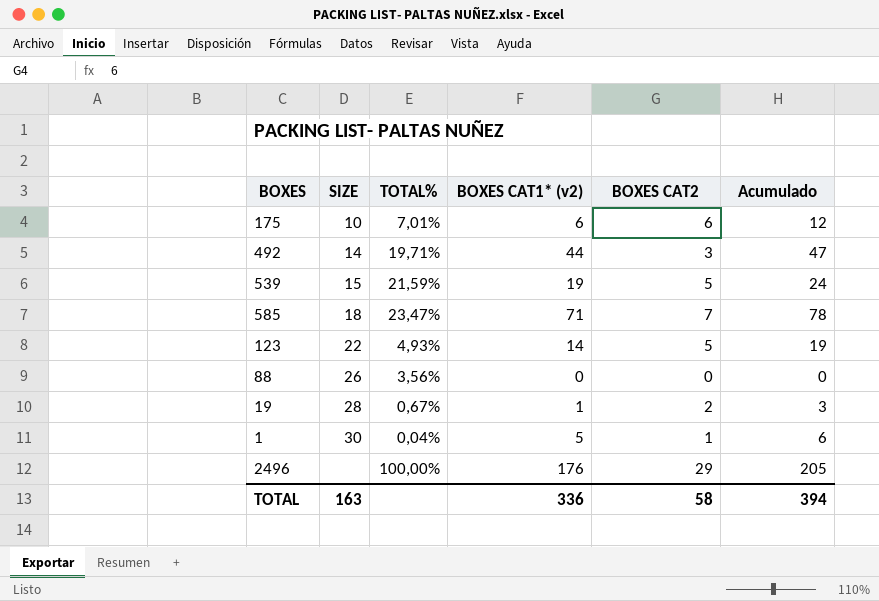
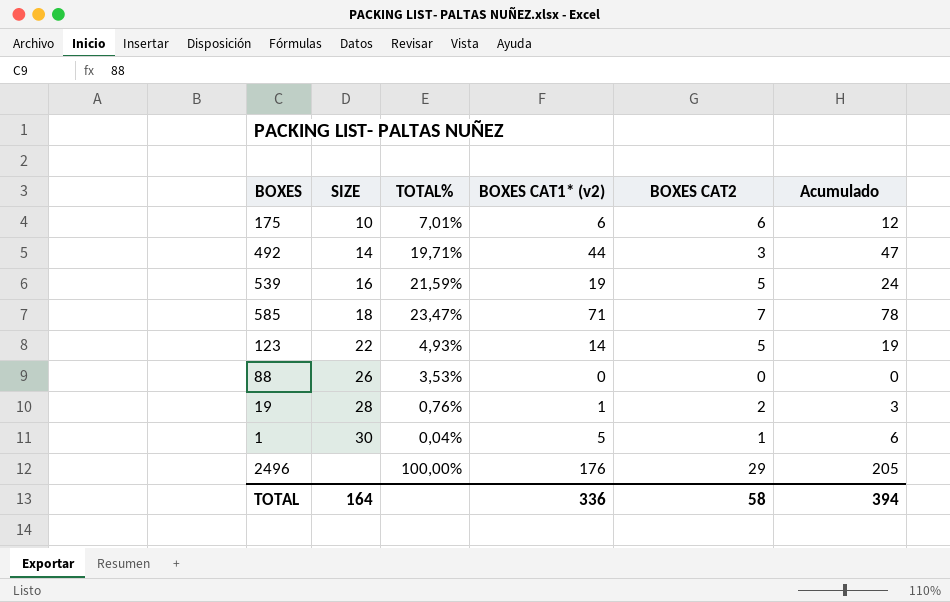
539 | SIZE: 15 -> 16
88 | TOTAL%: 3,56% -> 3,53%
19 | TOTAL%: 0,67% -> 0,76%
TOTAL | SIZE: 163 -> 164

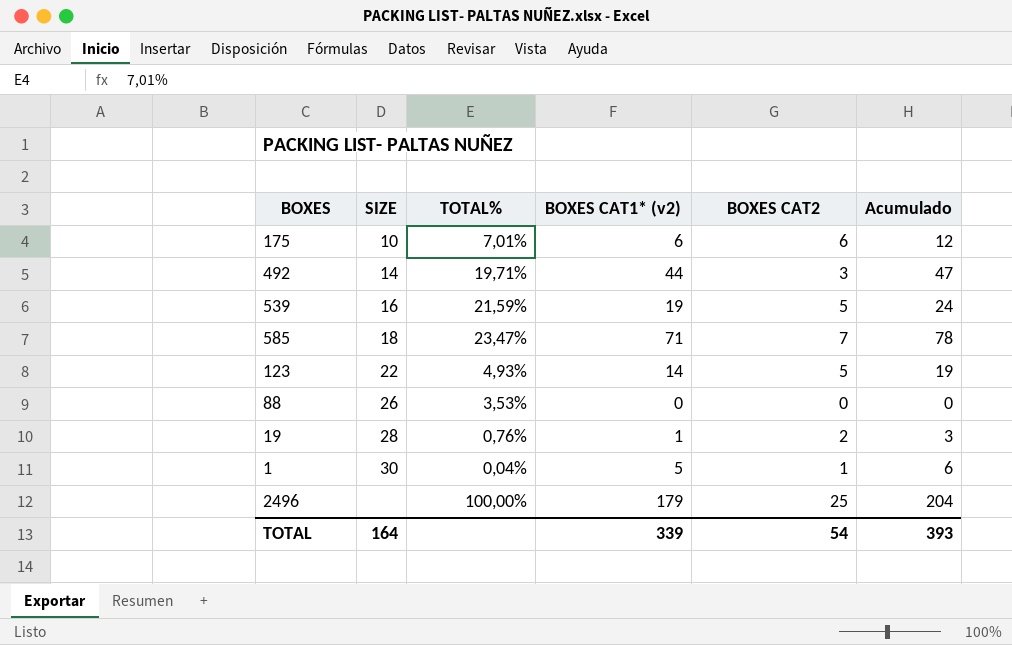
2496 | BOXES CAT1* (v2): 176 -> 179
2496 | BOXES CAT2: 29 -> 25
2496 | Acumulado: 205 -> 204
TOTAL | BOXES CAT1* (v2): 336 -> 339
TOTAL | BOXES CAT2: 58 -> 54
TOTAL | Acumulado: 394 -> 393

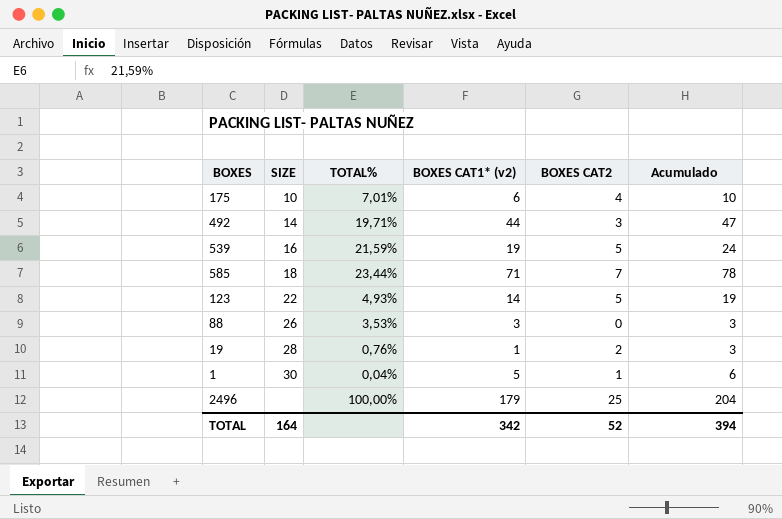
175 | BOXES CAT2: 6 -> 4
175 | Acumulado: 12 -> 10
585 | TOTAL%: 23,47% -> 23,44%
88 | BOXES CAT1* (v2): 0 -> 3
88 | Acumulado: 0 -> 3
TOTAL | BOXES CAT1* (v2): 339 -> 342
TOTAL | BOXES CAT2: 54 -> 52
TOTAL | Acumulado: 393 -> 394

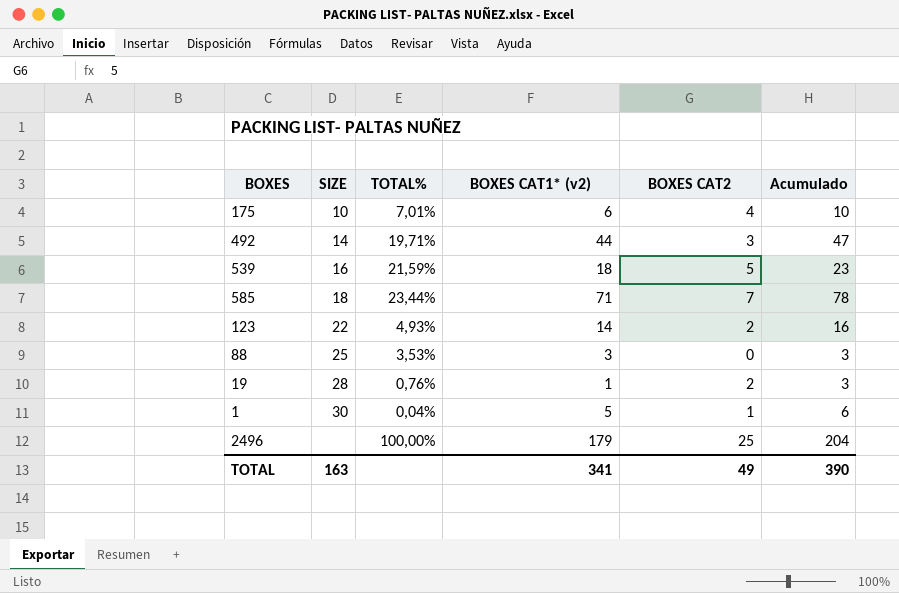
539 | BOXES CAT1* (v2): 19 -> 18
539 | Acumulado: 24 -> 23
123 | BOXES CAT2: 5 -> 2
123 | Acumulado: 19 -> 16
88 | SIZE: 26 -> 25
TOTAL | SIZE: 164 -> 163
TOTAL | BOXES CAT1* (v2): 342 -> 341
TOTAL | BOXES CAT2: 52 -> 49
TOTAL | Acumulado: 394 -> 390

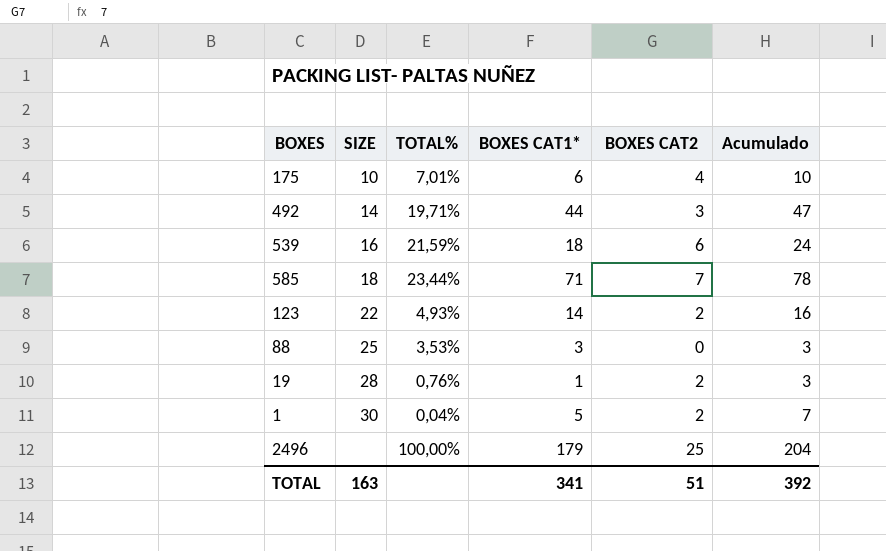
column name: BOXES CAT1* (v2) -> BOXES CAT1*
539 | BOXES CAT2: 5 -> 6
539 | Acumulado: 23 -> 24
1 | BOXES CAT2: 1 -> 2
1 | Acumulado: 6 -> 7
TOTAL | BOXES CAT2: 49 -> 51
TOTAL | Acumulado: 390 -> 392

